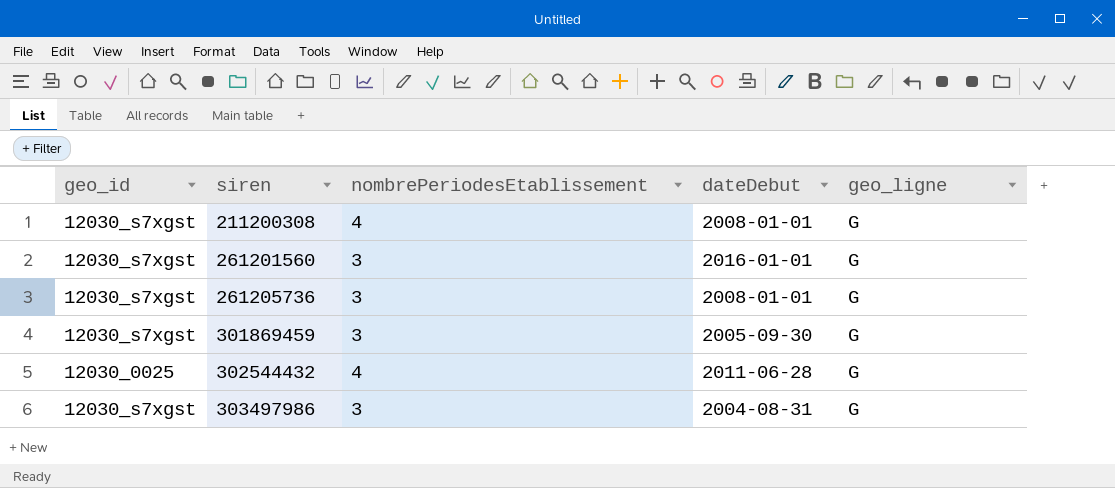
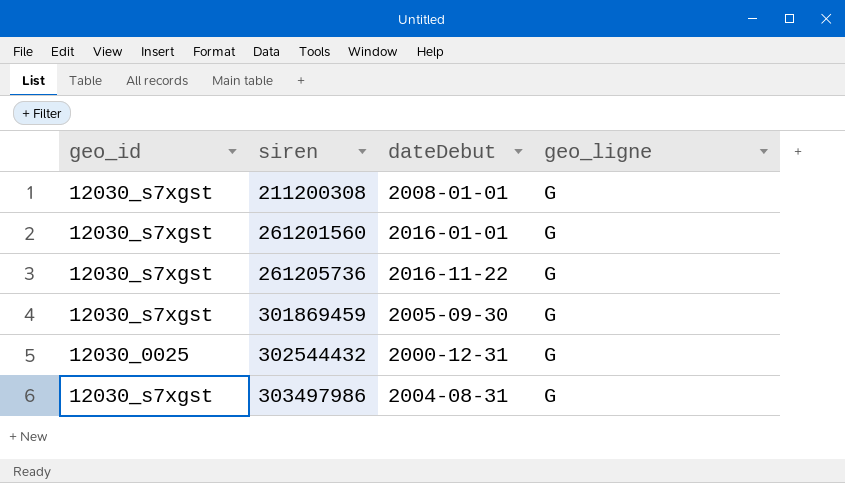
column nombrePeriodesEtablissement | position: 3 -> none
261205736 | dateDebut: 2008-01-01 -> 2016-11-22
302544432 | dateDebut: 2011-06-28 -> 2000-12-31

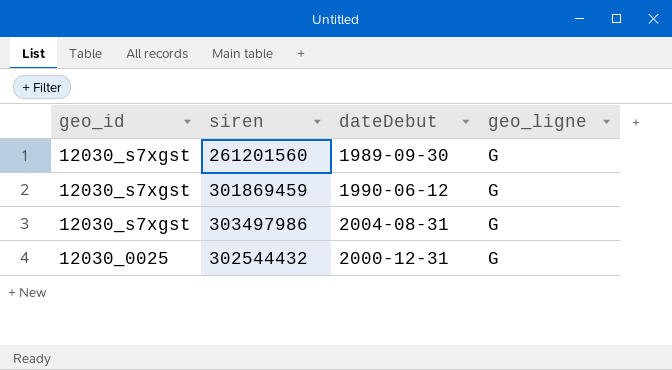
row order: siren ascending -> geo_id descending
row 211200308: 12030_s7xgst | 2008-01-01 | G -> none
row 261205736: 12030_s7xgst | 2016-11-22 | G -> none
261201560 | dateDebut: 2016-01-01 -> 1989-09-30
301869459 | dateDebut: 2005-09-30 -> 1990-06-12

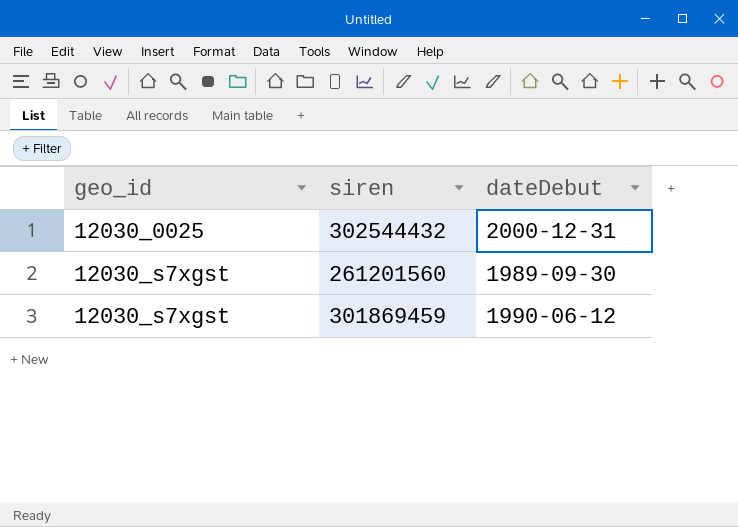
row order: geo_id descending -> geo_id ascending
column geo_ligne | position: 4 -> none
row 303497986: 12030_s7xgst | 2004-08-31 | G -> none

